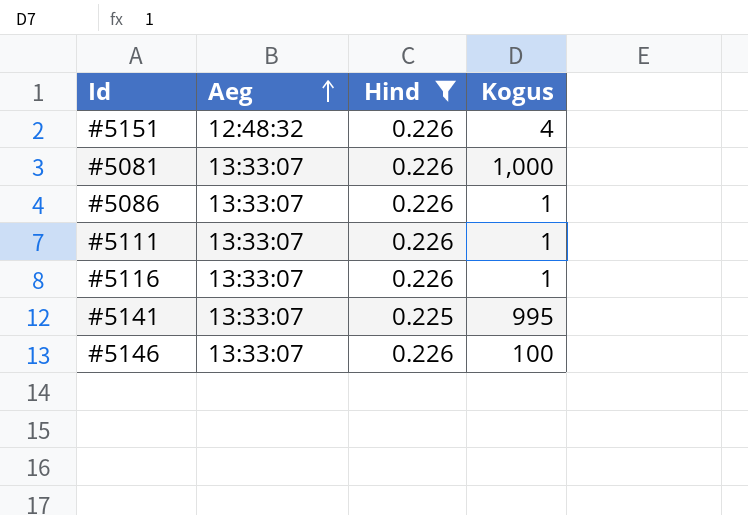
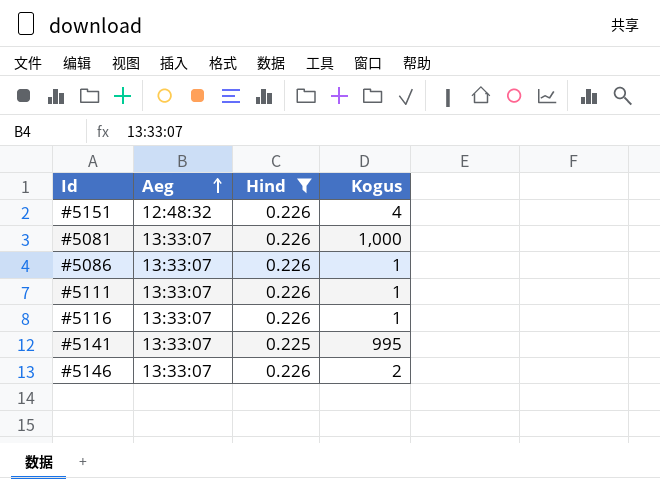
#5146 | Kogus: 100 -> 2

